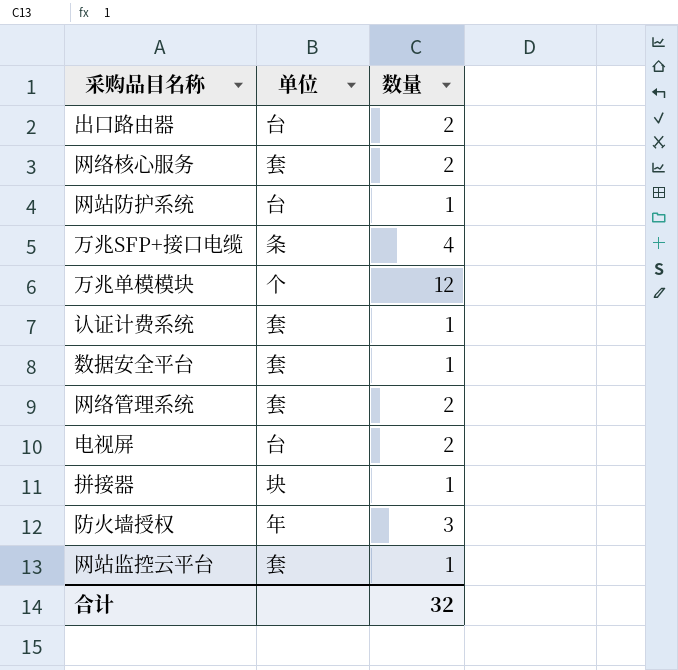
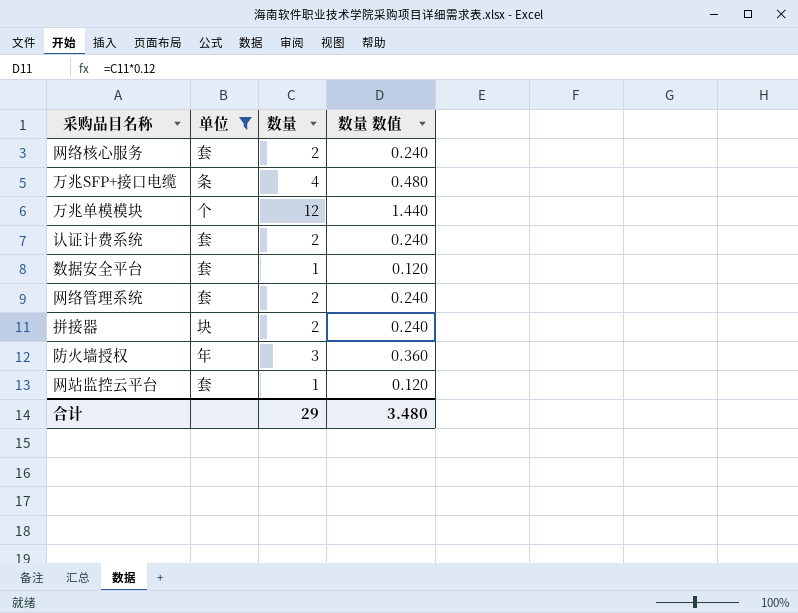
filter: none -> 单位 != 台
column 数量 数值 | formula: none -> [数量] * 0.12
认证计费系统 | 数量: 1 -> 2
拼接器 | 数量: 1 -> 2
合计 | 数量: 32 -> 29

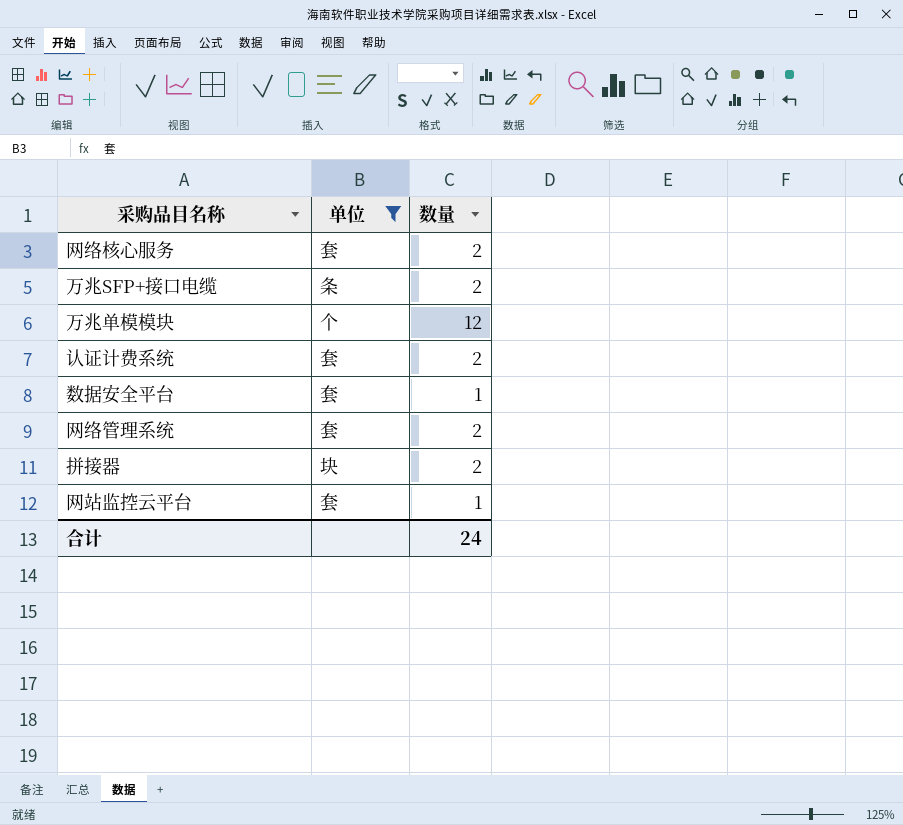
column 数量 数值 | formula: [数量] * 0.12 -> none
row 防火墙授权: 年 | 3 | 0.360 -> none
万兆SFP+接口电缆 | 数量: 4 -> 2
合计 | 数量: 29 -> 24

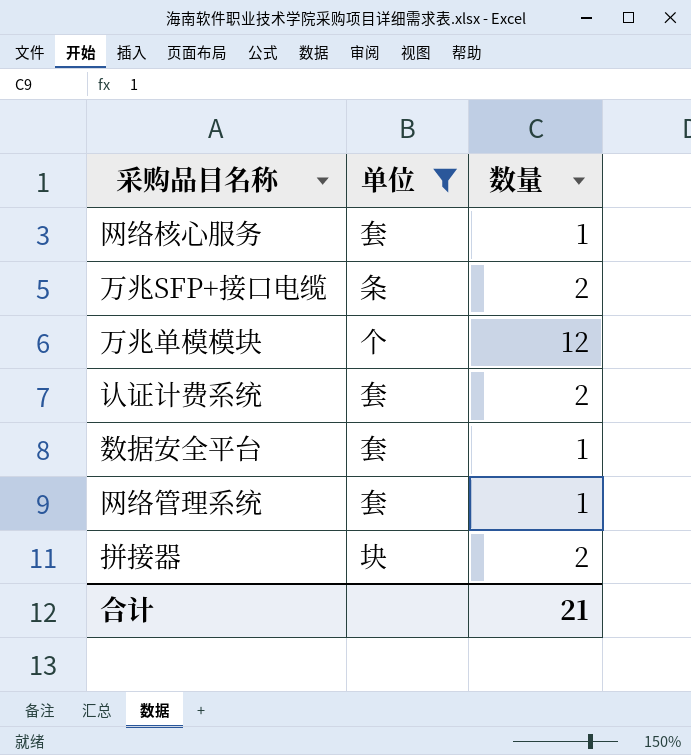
row 网站监控云平台: 套 | 1 -> none
网络核心服务 | 数量: 2 -> 1
网络管理系统 | 数量: 2 -> 1
合计 | 数量: 24 -> 21

